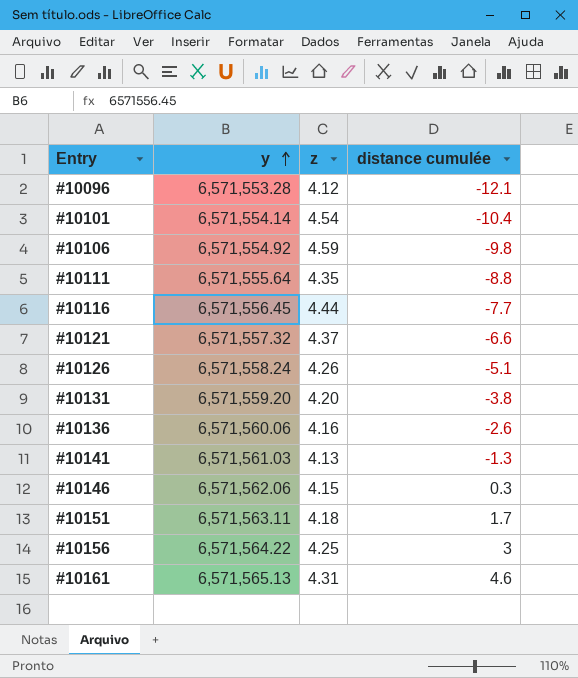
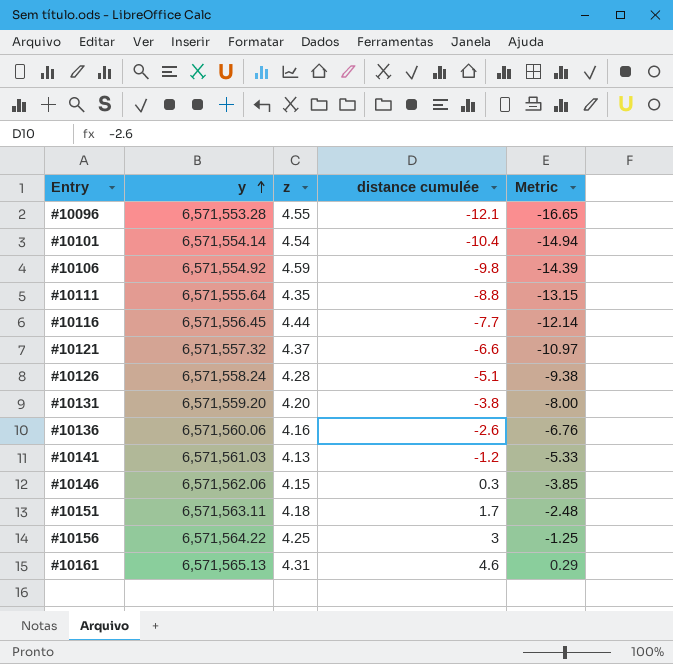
column Metric | formula: none -> [distance cumulée] - [z]
#10096 | z: 4.12 -> 4.55
#10126 | z: 4.26 -> 4.28
#10141 | distance cumulée: -1.3 -> -1.2

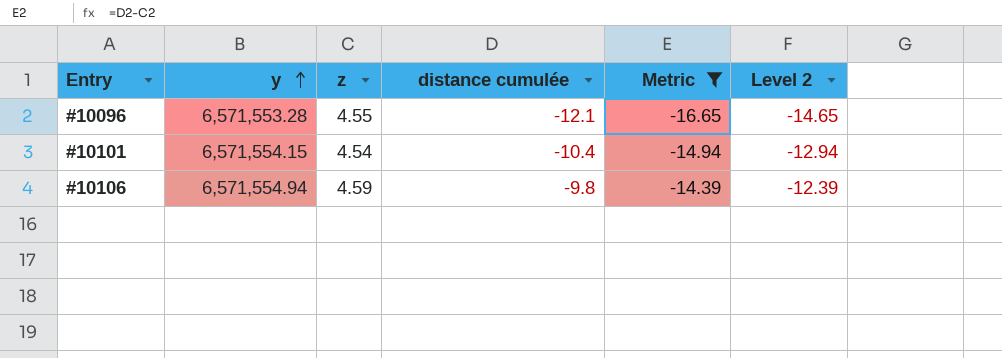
filter: none -> Metric <= -14.39
column Level 2 | formula: none -> [Metric] + 2
#10101 | y: 6,571,554.14 -> 6,571,554.15
#10106 | y: 6,571,554.92 -> 6,571,554.94

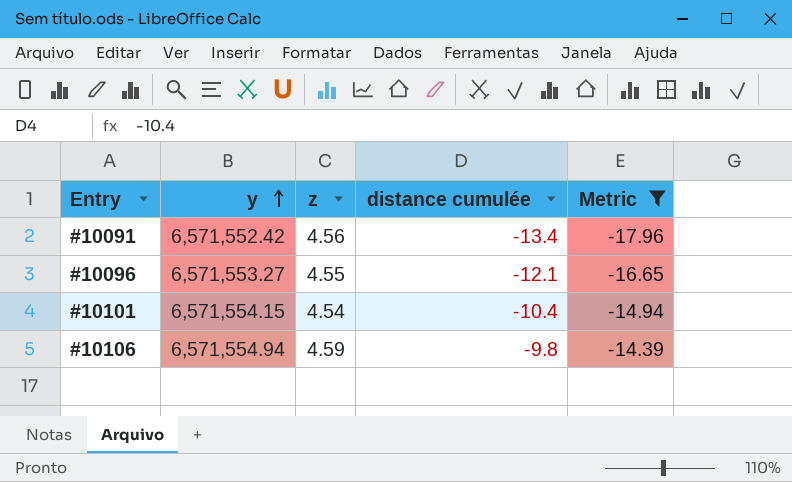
column Level 2 | formula: [Metric] + 2 -> none
row #10091: none -> 6,571,552.42 | 4.56 | -13.4 | -17.96
#10096 | y: 6,571,553.28 -> 6,571,553.27

